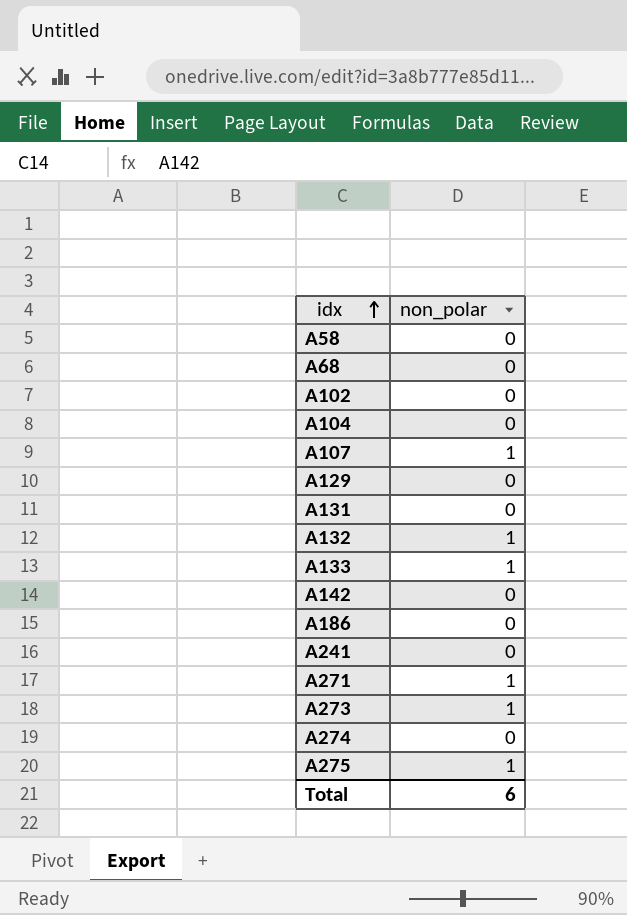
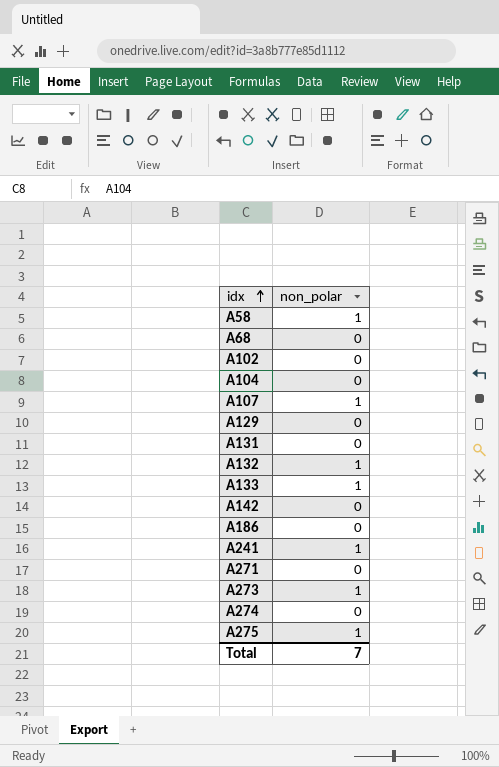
A58 | non_polar: 0 -> 1
A241 | non_polar: 0 -> 1
A271 | non_polar: 1 -> 0
Total | non_polar: 6 -> 7

